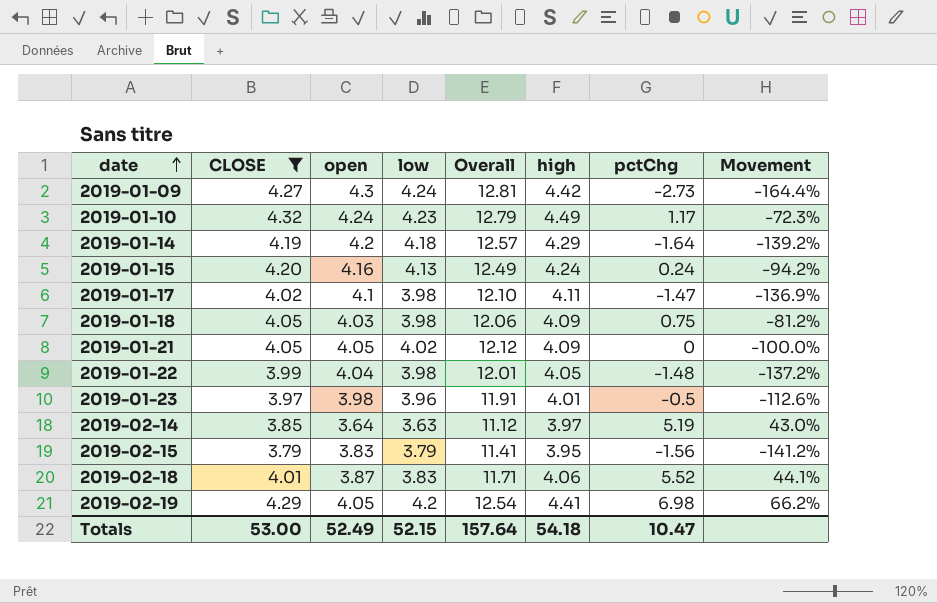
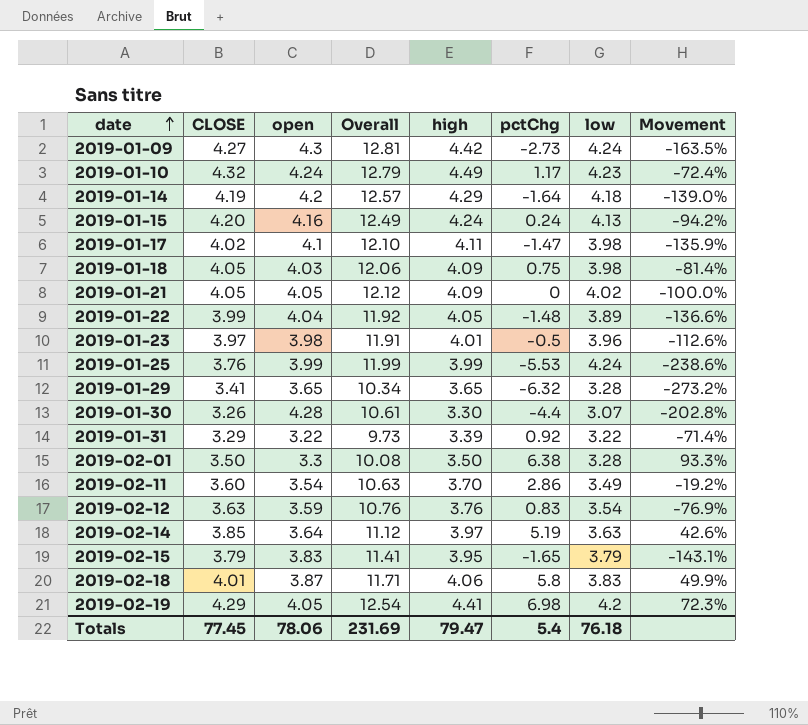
filter: CLOSE >= 3.79 -> none
column low | position: 4 -> 7
column Movement | formula: ([pctChg] - [low]) / [low] -> ([pctChg] - [open]) / [open]
2019-01-22 | Overall: 12.01 -> 11.92
2019-01-22 | low: 3.98 -> 3.89
2019-02-15 | pctChg: -1.56 -> -1.65
2019-02-18 | pctChg: 5.52 -> 5.8
Totals | CLOSE: 53.00 -> 77.45
Totals | open: 52.49 -> 78.06
Totals | Overall: 157.64 -> 231.69
Totals | high: 54.18 -> 79.47
Totals | pctChg: 10.47 -> 5.4
Totals | low: 52.15 -> 76.18

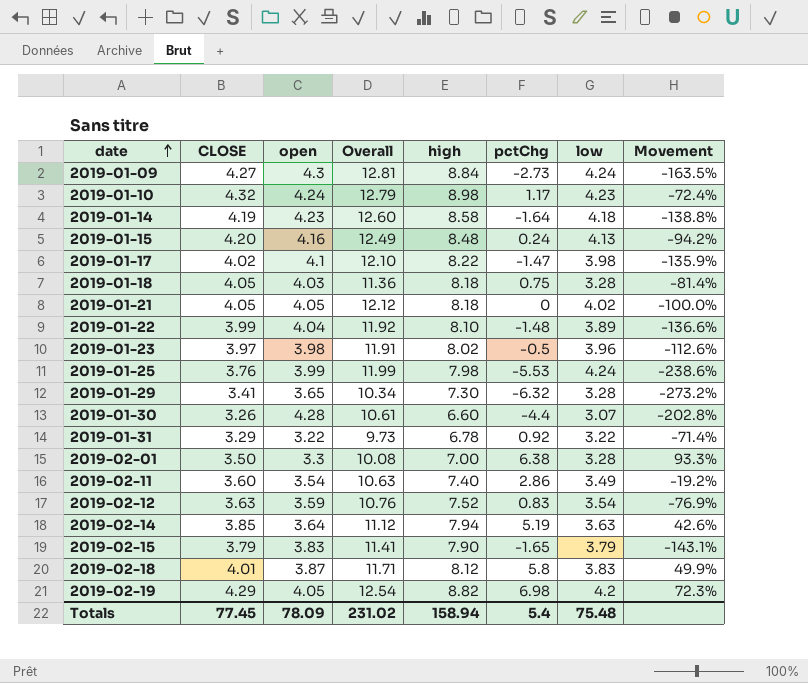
2019-01-09 | high: 4.42 -> 8.84
2019-01-10 | high: 4.49 -> 8.98
2019-01-14 | open: 4.2 -> 4.23
2019-01-14 | Overall: 12.57 -> 12.60
2019-01-14 | high: 4.29 -> 8.58
2019-01-14 | Movement: -139.0% -> -138.8%
2019-01-15 | high: 4.24 -> 8.48
2019-01-17 | high: 4.11 -> 8.22
2019-01-18 | Overall: 12.06 -> 11.36
2019-01-18 | high: 4.09 -> 8.18
2019-01-18 | low: 3.98 -> 3.28
2019-01-21 | high: 4.09 -> 8.18
2019-01-22 | high: 4.05 -> 8.10
2019-01-23 | high: 4.01 -> 8.02
2019-01-25 | high: 3.99 -> 7.98
2019-01-29 | high: 3.65 -> 7.30
2019-01-30 | high: 3.30 -> 6.60
2019-01-31 | high: 3.39 -> 6.78
2019-02-01 | high: 3.50 -> 7.00
2019-02-11 | high: 3.70 -> 7.40
2019-02-12 | high: 3.76 -> 7.52
2019-02-14 | high: 3.97 -> 7.94
2019-02-15 | high: 3.95 -> 7.90
2019-02-18 | high: 4.06 -> 8.12
2019-02-19 | high: 4.41 -> 8.82
Totals | open: 78.06 -> 78.09
Totals | Overall: 231.69 -> 231.02
Totals | high: 79.47 -> 158.94
Totals | low: 76.18 -> 75.48

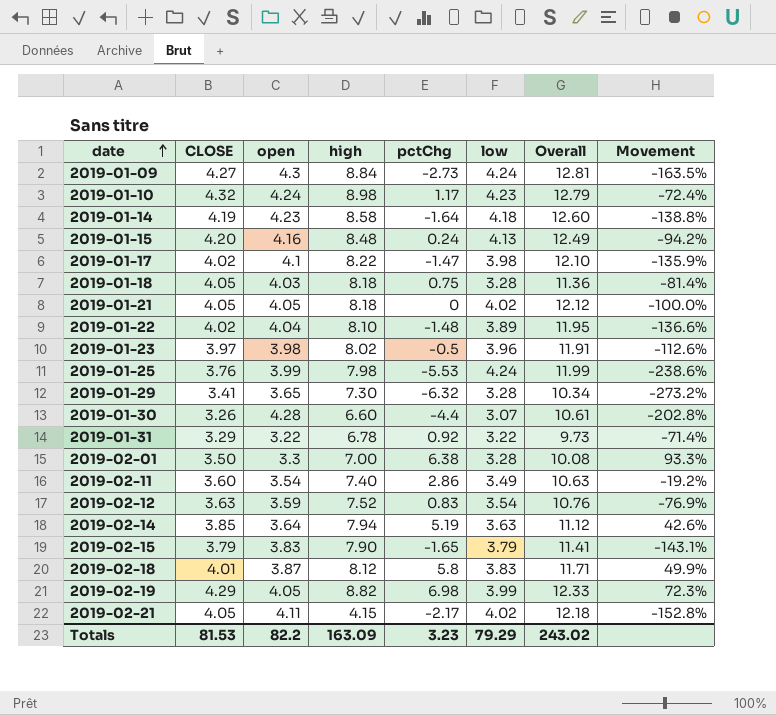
column Overall | position: 4 -> 7
2019-01-22 | CLOSE: 3.99 -> 4.02
2019-01-22 | Overall: 11.92 -> 11.95
2019-02-19 | low: 4.2 -> 3.99
2019-02-19 | Overall: 12.54 -> 12.33
row 2019-02-21: none -> 4.05 | 4.11 | 4.15 | -2.17 | 4.02 | 12.18 | -152.8%
Totals | CLOSE: 77.45 -> 81.53
Totals | open: 78.09 -> 82.2
Totals | high: 158.94 -> 163.09
Totals | pctChg: 5.4 -> 3.23
Totals | low: 75.48 -> 79.29
Totals | Overall: 231.02 -> 243.02

